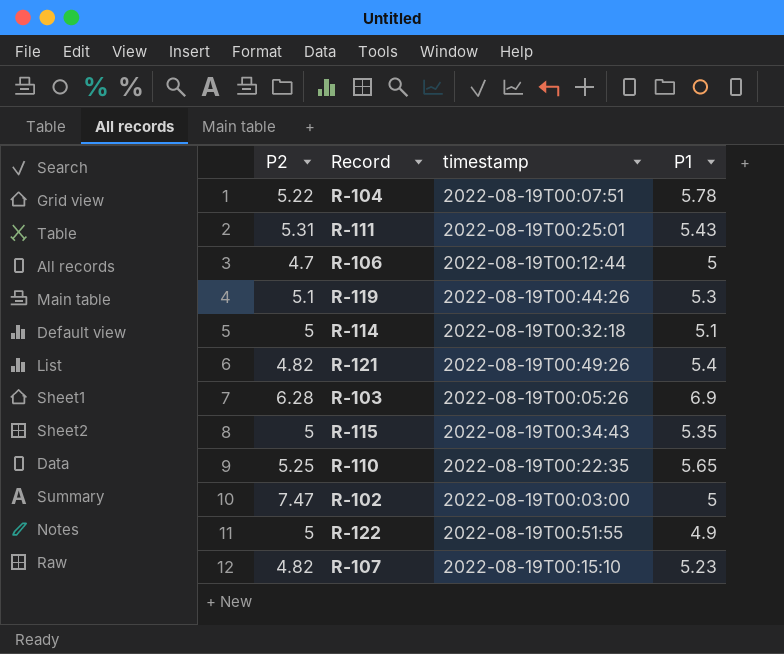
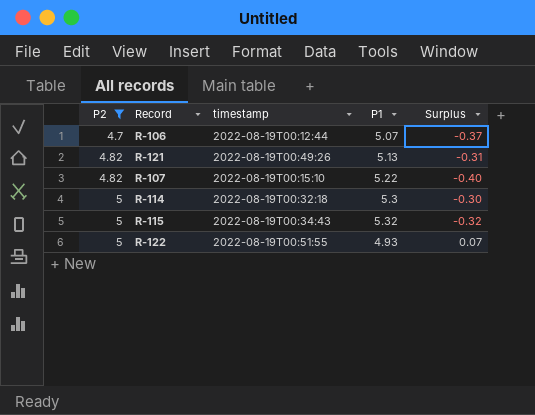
filter: none -> P2 <= 5
row order: none -> P2 ascending
column Surplus | formula: none -> [P2] - [P1]
R-106 | P1: 5 -> 5.07
R-121 | P1: 5.4 -> 5.13
R-107 | P1: 5.23 -> 5.22
R-114 | P1: 5.1 -> 5.3
R-115 | P1: 5.35 -> 5.32
R-122 | P1: 4.9 -> 4.93

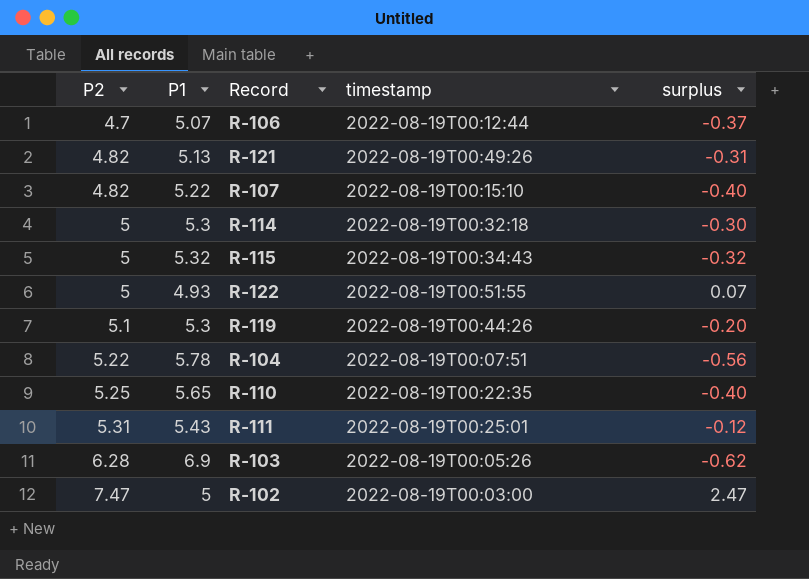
filter: P2 <= 5 -> none
column P1 | position: 4 -> 2
column name: Surplus -> surplus

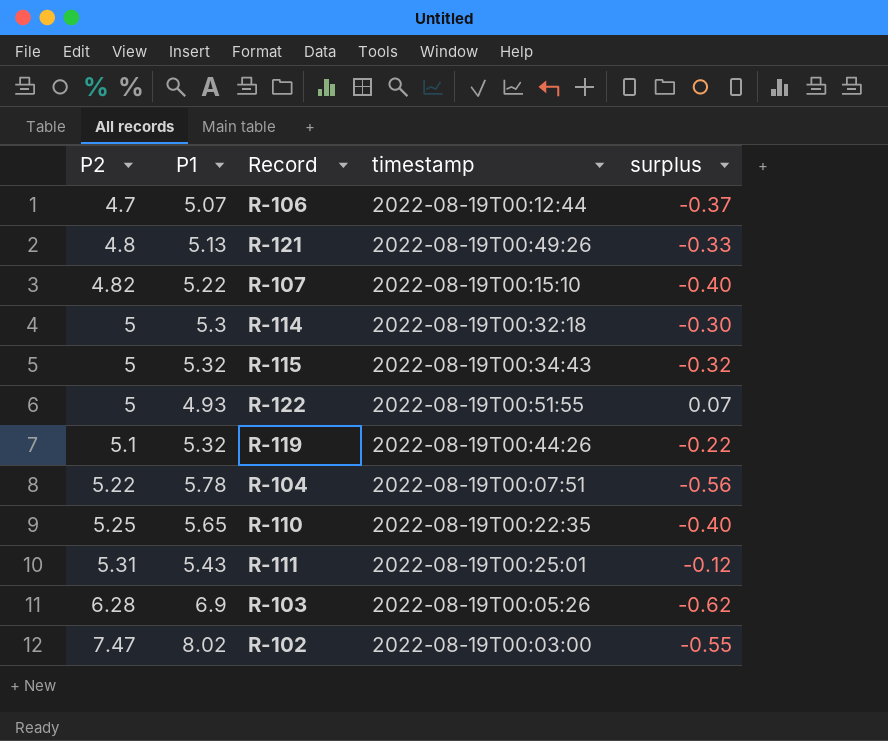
R-121 | P2: 4.82 -> 4.8
R-121 | surplus: -0.31 -> -0.33
R-119 | P1: 5.3 -> 5.32
R-119 | surplus: -0.20 -> -0.22
R-102 | P1: 5 -> 8.02
R-102 | surplus: 2.47 -> -0.55

